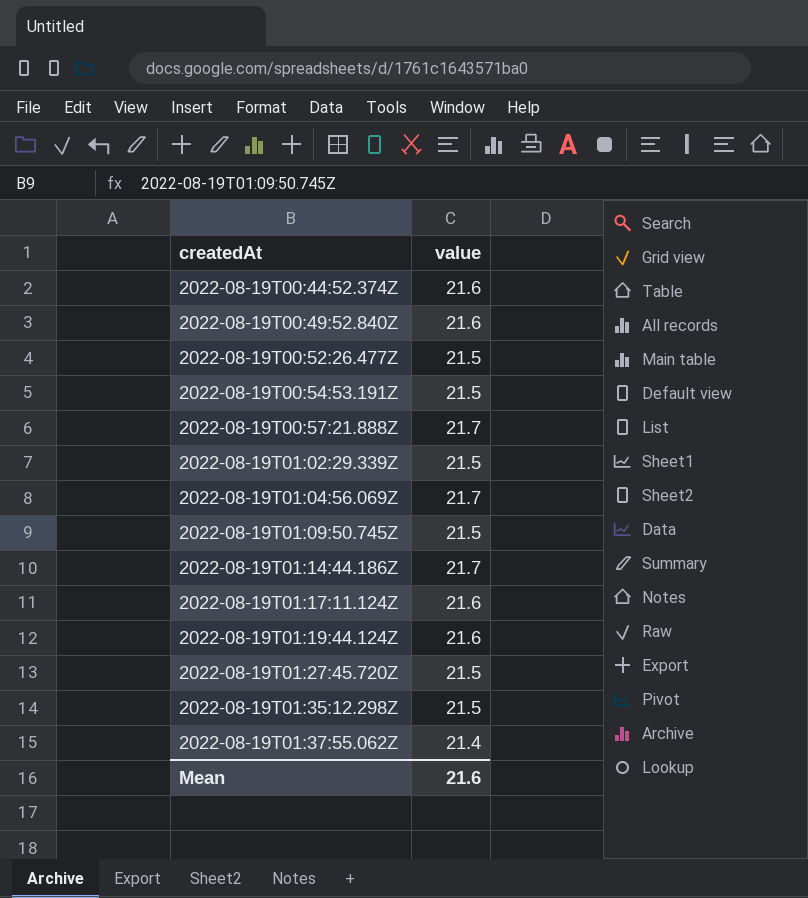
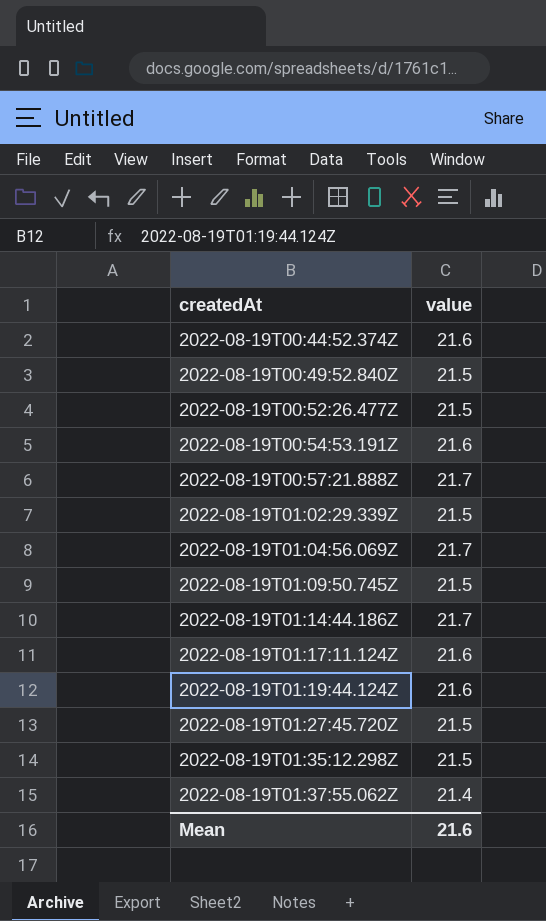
2022-08-19T00:49:52.840Z | value: 21.6 -> 21.5
2022-08-19T00:54:53.191Z | value: 21.5 -> 21.6

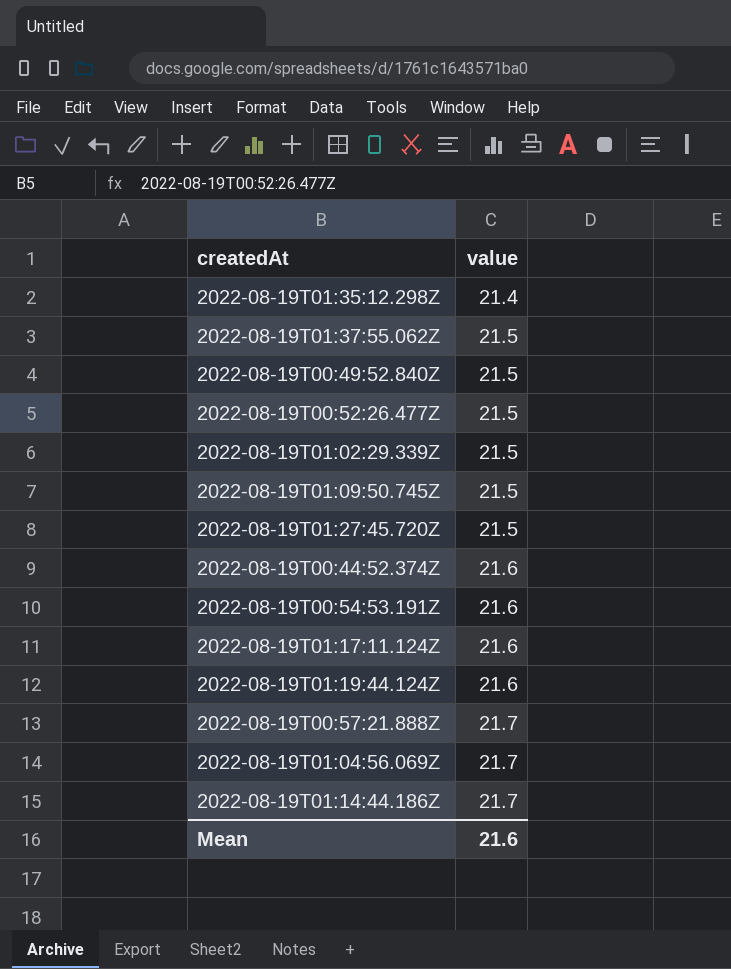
row order: createdAt ascending -> value ascending
2022-08-19T01:35:12.298Z | value: 21.5 -> 21.4
2022-08-19T01:37:55.062Z | value: 21.4 -> 21.5

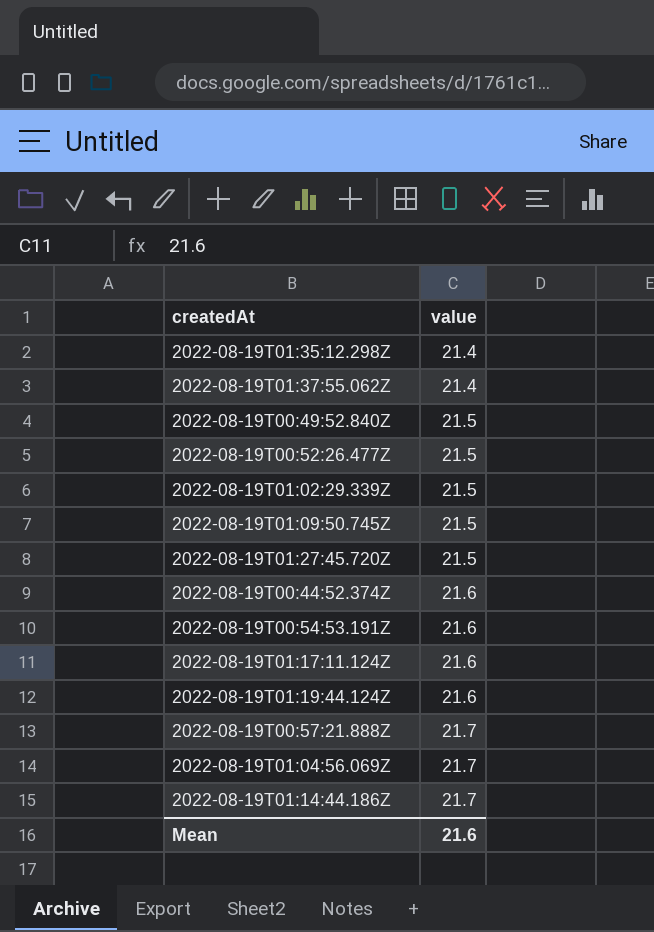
2022-08-19T01:37:55.062Z | value: 21.5 -> 21.4

